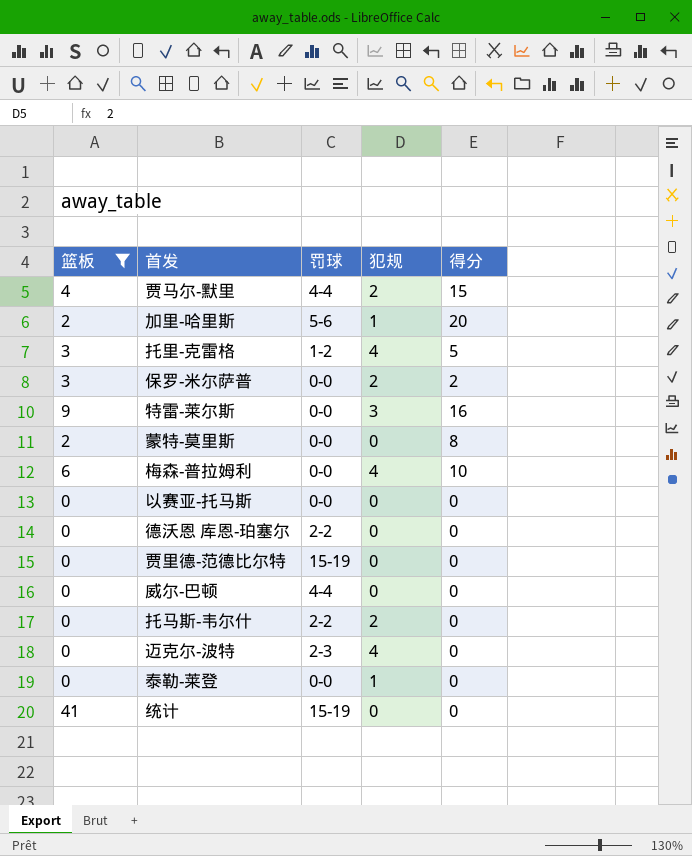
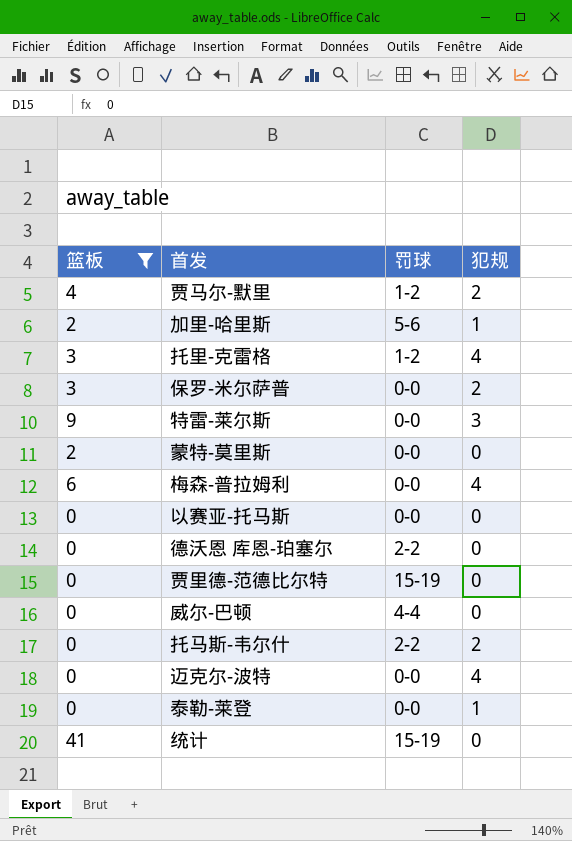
column 得分 | position: 5 -> none
贾马尔-默里 | 罚球: 4-4 -> 1-2
迈克尔-波特 | 罚球: 2-3 -> 0-0

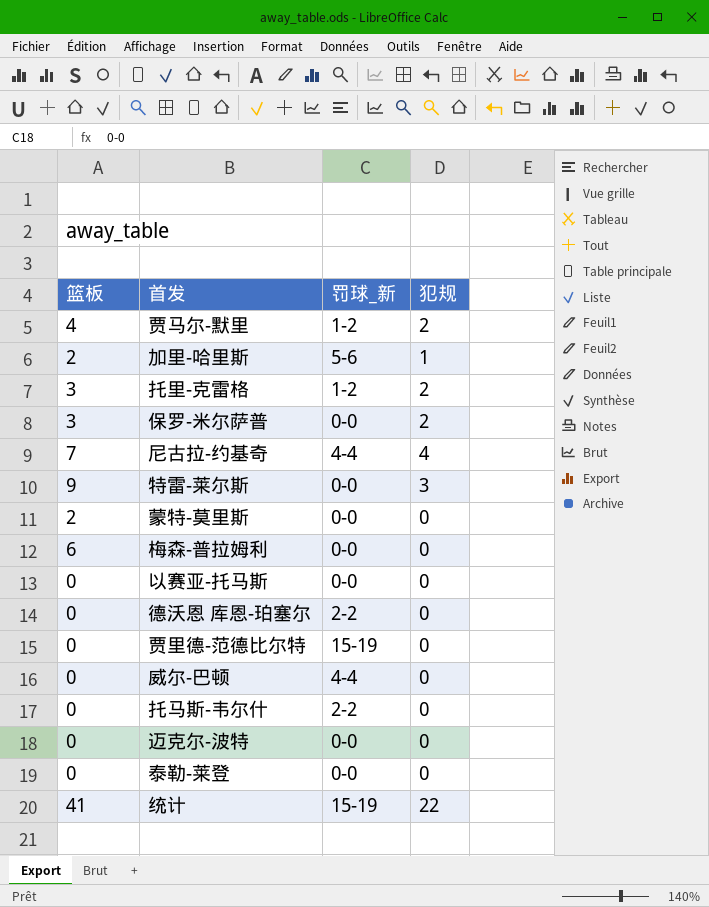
filter: 篮板 != 7 -> none
column name: 罚球 -> 罚球_新
托里-克雷格 | 犯规: 4 -> 2
梅森-普拉姆利 | 犯规: 4 -> 0
托马斯-韦尔什 | 犯规: 2 -> 0
迈克尔-波特 | 犯规: 4 -> 0
泰勒-莱登 | 犯规: 1 -> 0
统计 | 犯规: 0 -> 22

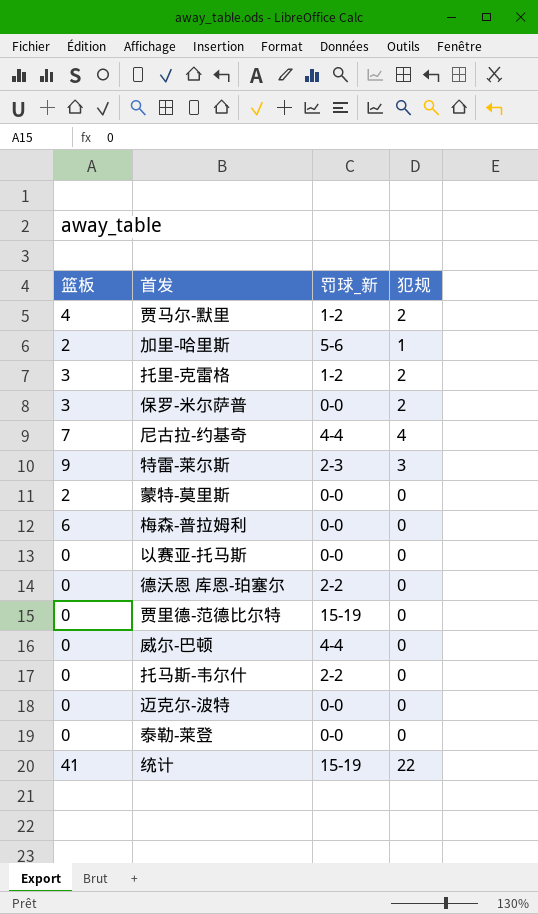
特雷-莱尔斯 | 罚球_新: 0-0 -> 2-3

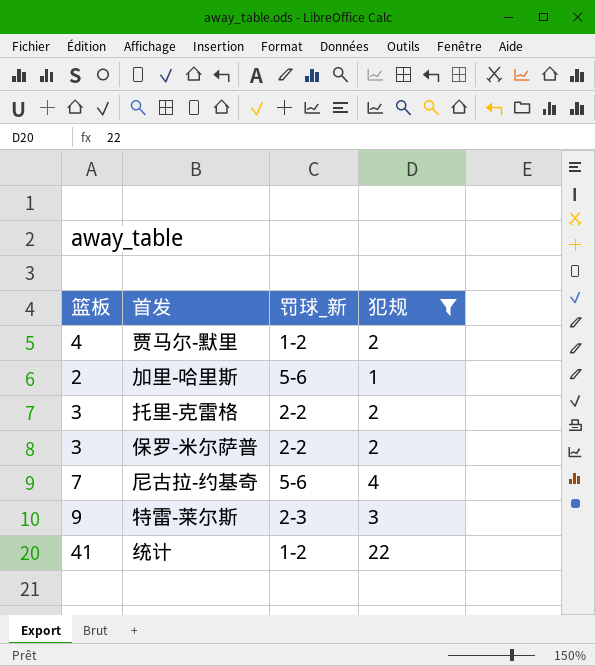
filter: none -> 犯规 != 0
托里-克雷格 | 罚球_新: 1-2 -> 2-2
保罗-米尔萨普 | 罚球_新: 0-0 -> 2-2
尼古拉-约基奇 | 罚球_新: 4-4 -> 5-6
统计 | 罚球_新: 15-19 -> 1-2

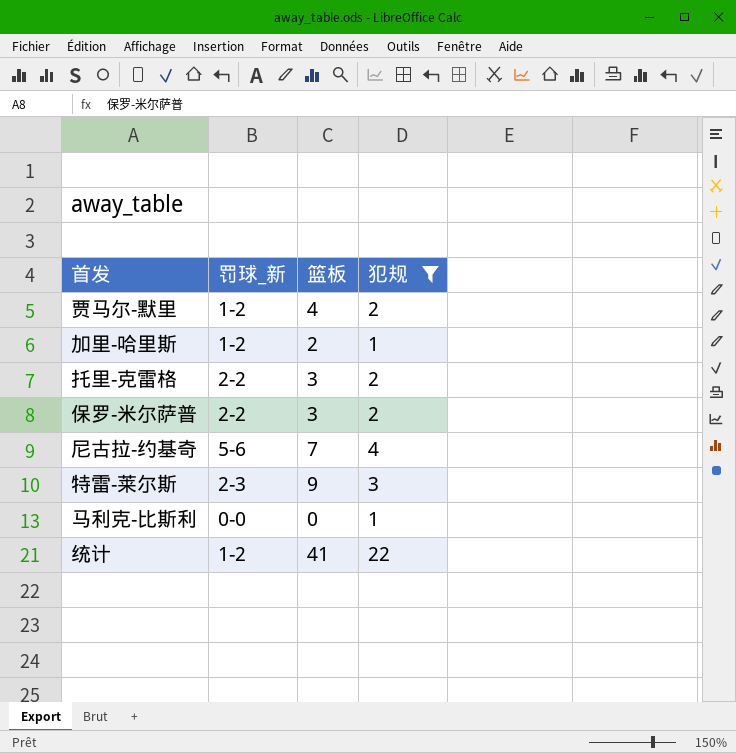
column 篮板 | position: 1 -> 3
加里-哈里斯 | 罚球_新: 5-6 -> 1-2
row 马利克-比斯利: none -> 0-0 | 0 | 1

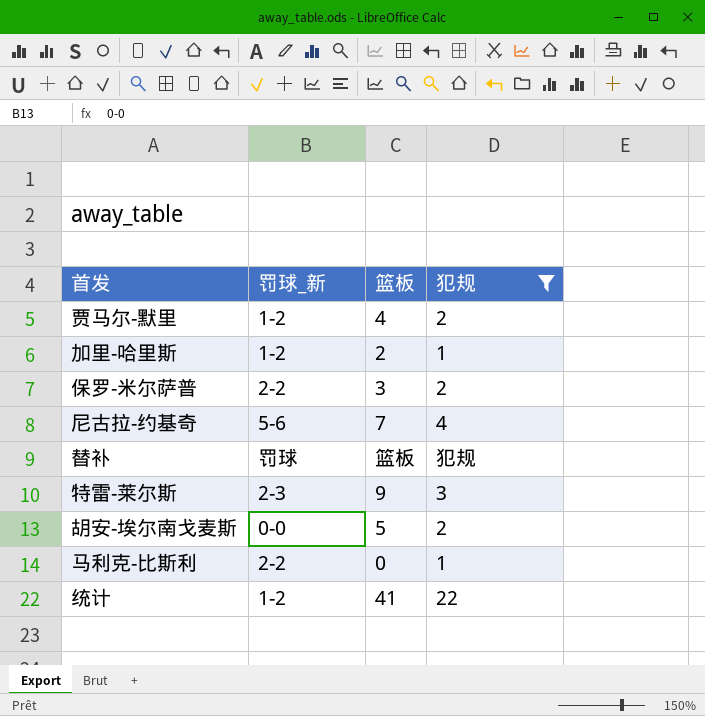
row 托里-克雷格: 2-2 | 3 | 2 -> none
row 替补: none -> 罚球 | 篮板 | 犯规
row 胡安-埃尔南戈麦斯: none -> 0-0 | 5 | 2
马利克-比斯利 | 罚球_新: 0-0 -> 2-2

